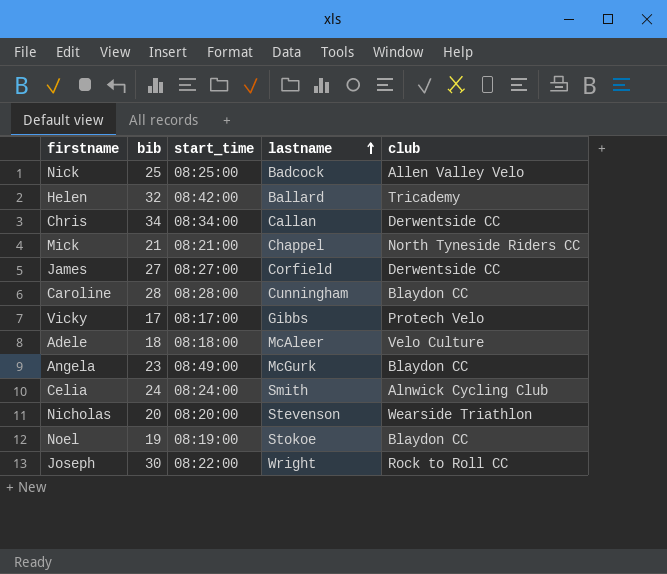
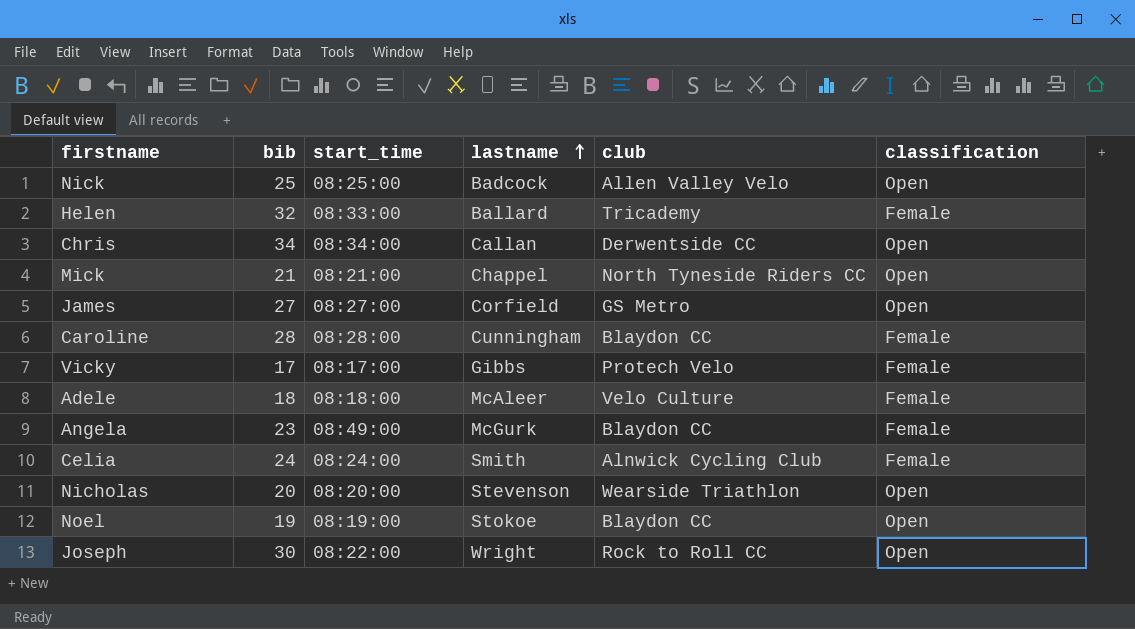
column classification | position: none -> 6
Helen | start_time: 08:42:00 -> 08:33:00
James | club: Derwentside CC -> GS Metro

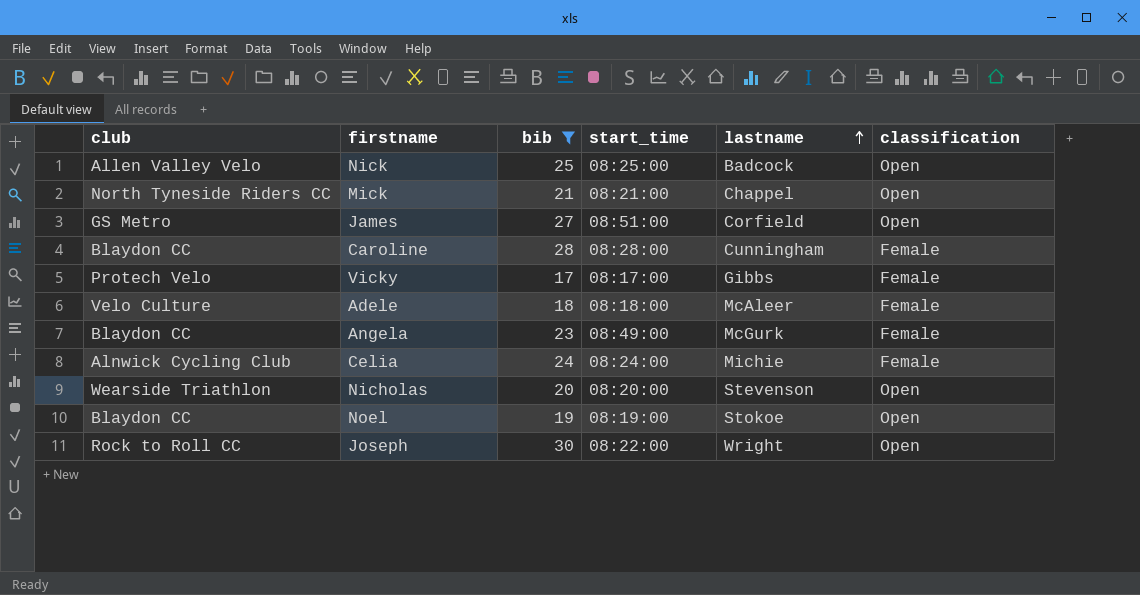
filter: none -> bib <= 30
column club | position: 5 -> 1
James | start_time: 08:27:00 -> 08:51:00
Celia | lastname: Smith -> Michie

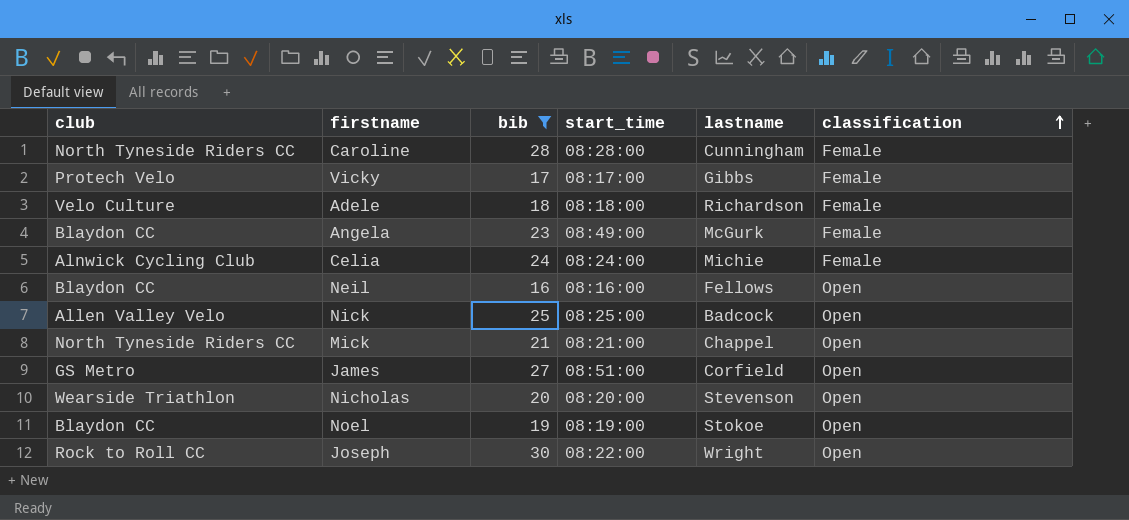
row order: lastname ascending -> classification ascending
Caroline | club: Blaydon CC -> North Tyneside Riders CC
Adele | lastname: McAleer -> Richardson
row Neil: none -> Blaydon CC | 16 | 08:16:00 | Fellows | Open

